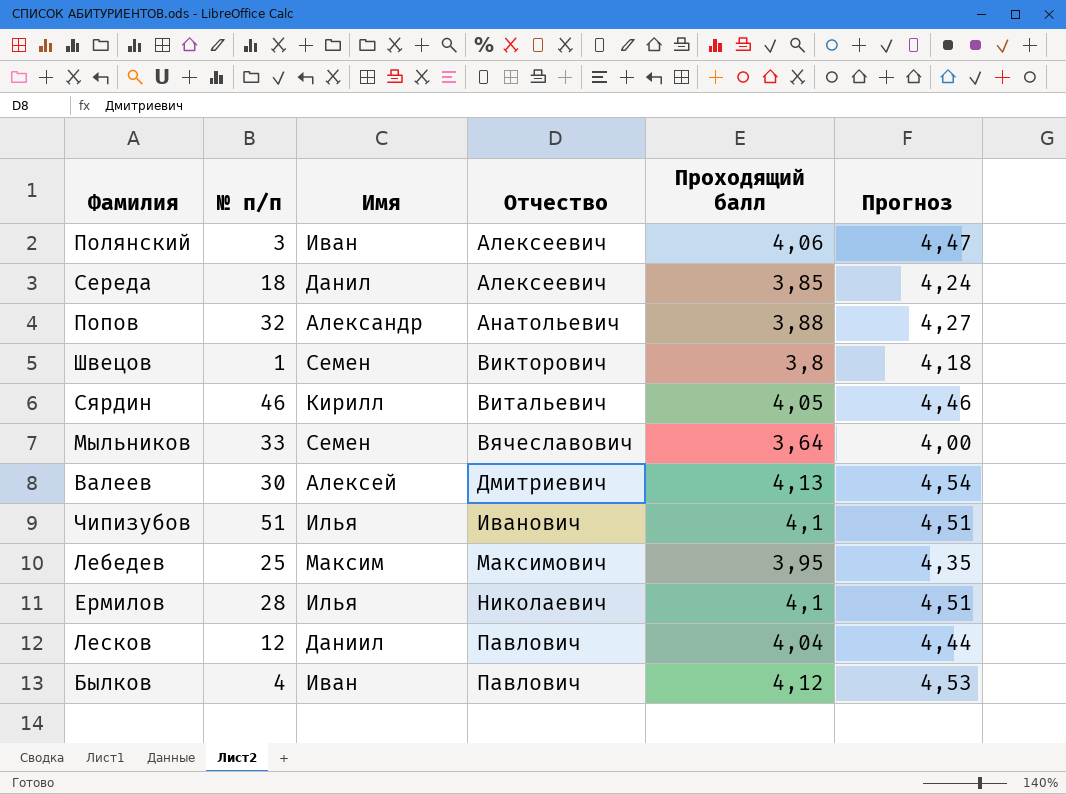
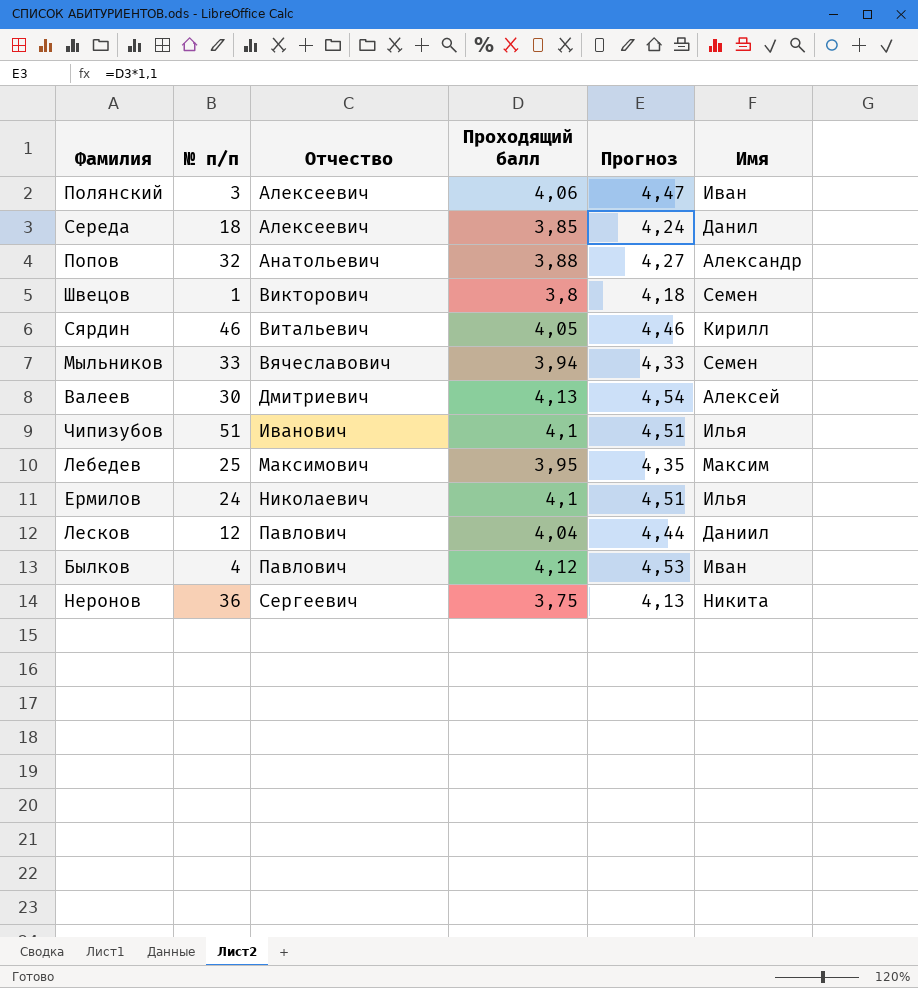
column Имя | position: 3 -> 6
Мыльников | Проходящий балл: 3,64 -> 3,94
Мыльников | Прогноз: 4,00 -> 4,33
Ермилов | № п/п: 28 -> 24
row Неронов: none -> 36 | Сергеевич | 3,75 | 4,13 | Никита

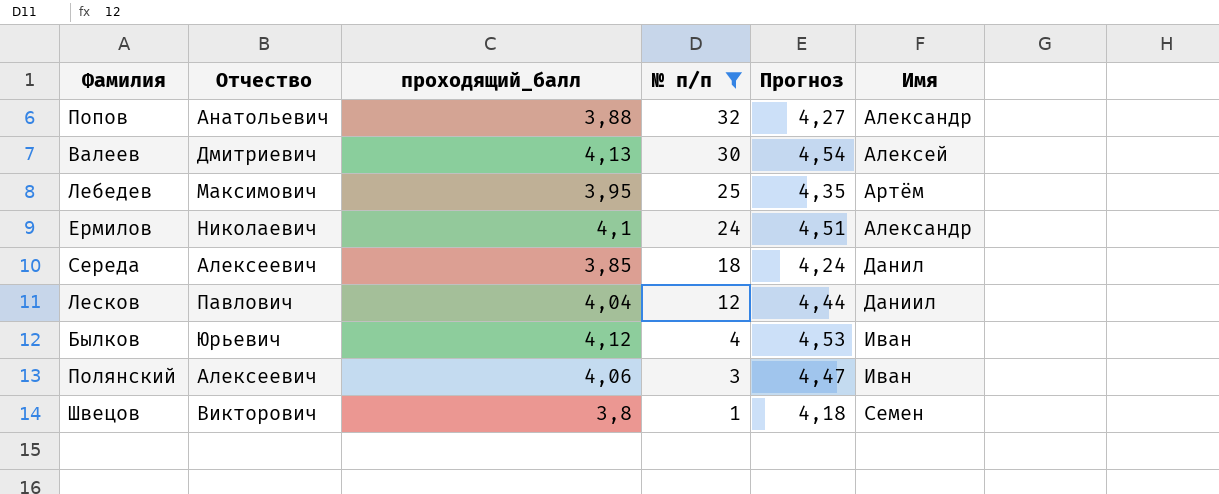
filter: none -> № п/п <= 32
row order: Отчество ascending -> № п/п descending
column name: Проходящий балл -> проходящий_балл
column № п/п | position: 2 -> 4
Лебедев | Имя: Максим -> Артём
Ермилов | Имя: Илья -> Александр
Былков | Отчество: Павлович -> Юрьевич

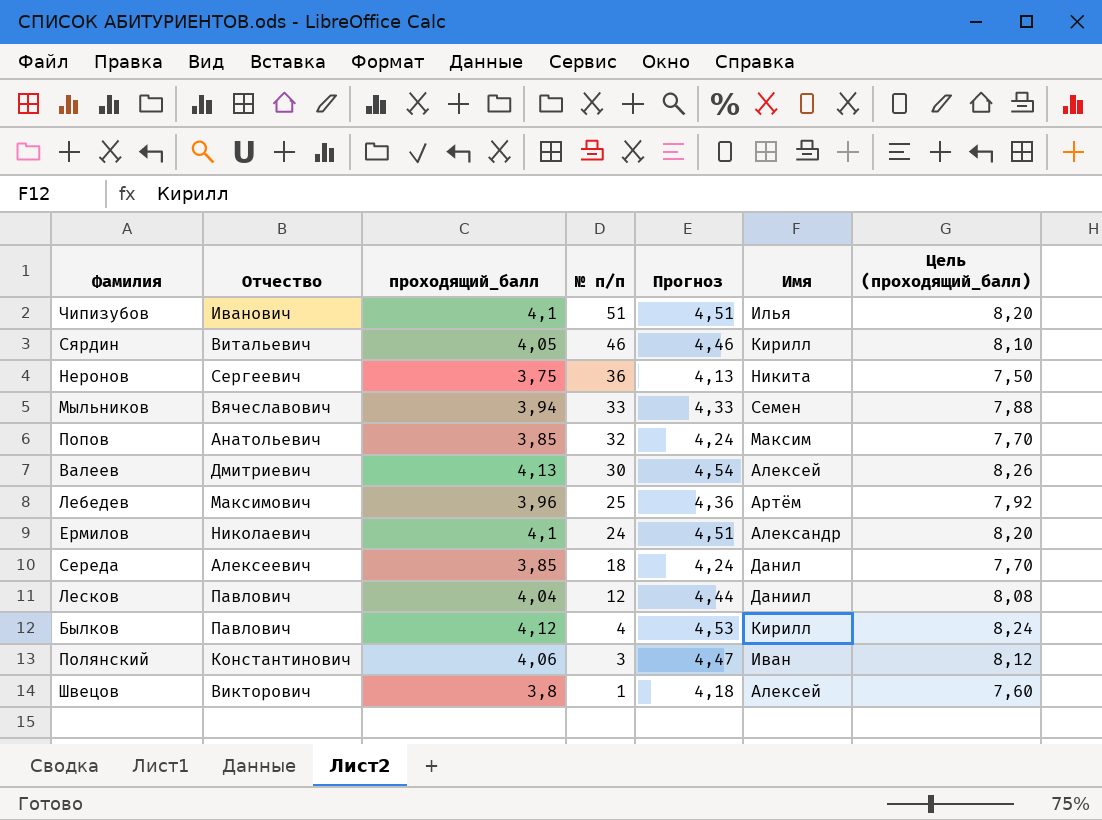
filter: № п/п <= 32 -> none
column Цель (проходящий_балл) | formula: none -> [проходящий_балл] * 2
Попов | проходящий_балл: 3,88 -> 3,85
Попов | Прогноз: 4,27 -> 4,24
Попов | Имя: Александр -> Максим
Лебедев | проходящий_балл: 3,95 -> 3,96
Лебедев | Прогноз: 4,35 -> 4,36
Былков | Отчество: Юрьевич -> Павлович
Былков | Имя: Иван -> Кирилл
Полянский | Отчество: Алексеевич -> Константинович
Швецов | Имя: Семен -> Алексей

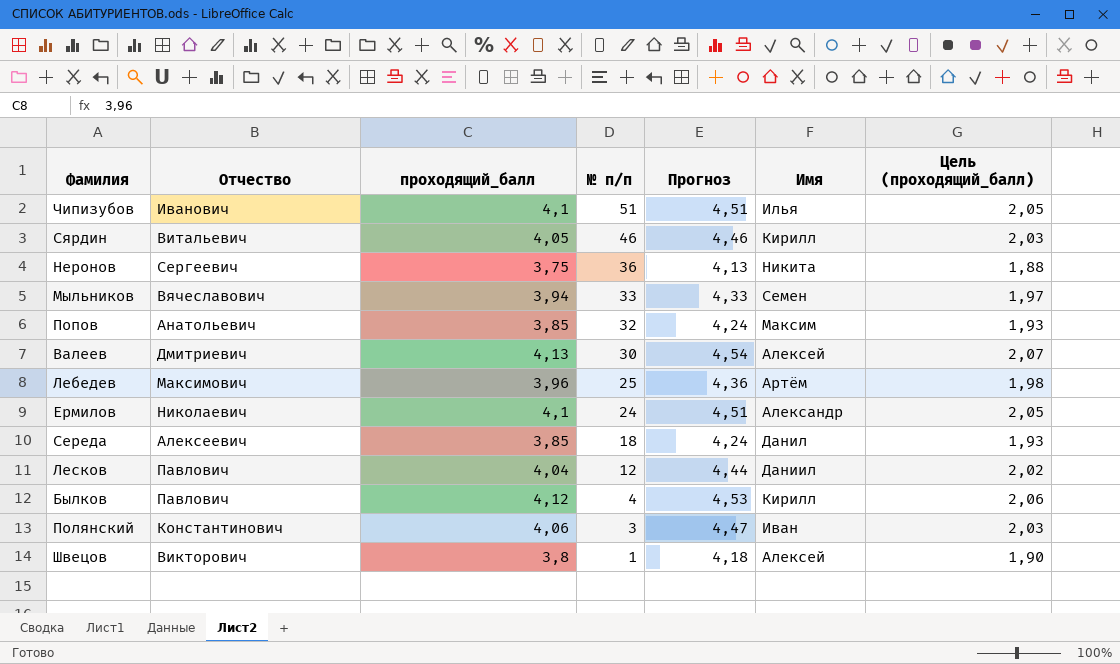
column Цель (проходящий_балл) | formula: [проходящий_балл] * 2 -> [проходящий_балл] * 0,5

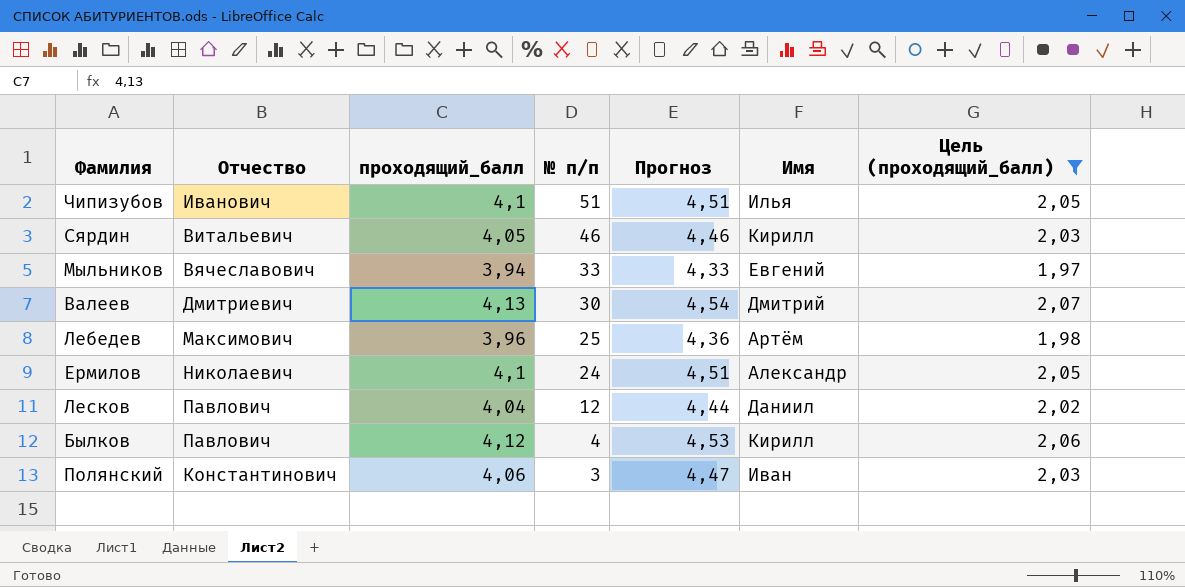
filter: none -> Цель (проходящий_балл) >= 1,97
Мыльников | Имя: Семен -> Евгений
Валеев | Имя: Алексей -> Дмитрий

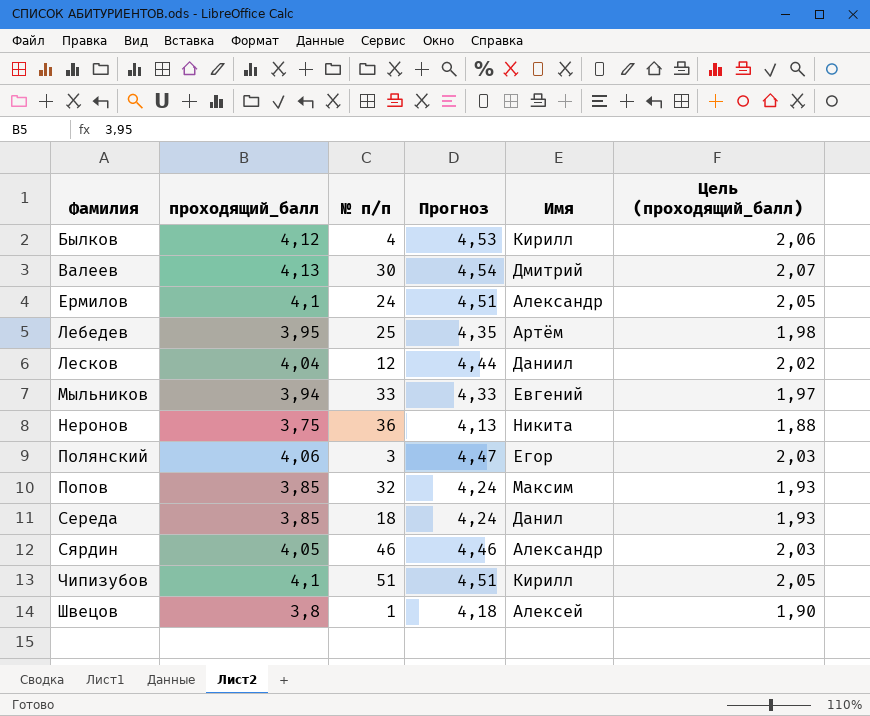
filter: Цель (проходящий_балл) >= 1,97 -> none
row order: № п/п descending -> Фамилия ascending
column Отчество | position: 2 -> none
Лебедев | проходящий_балл: 3,96 -> 3,95
Лебедев | Прогноз: 4,36 -> 4,35
Полянский | Имя: Иван -> Егор
Сярдин | Имя: Кирилл -> Александр
Чипизубов | Имя: Илья -> Кирилл

